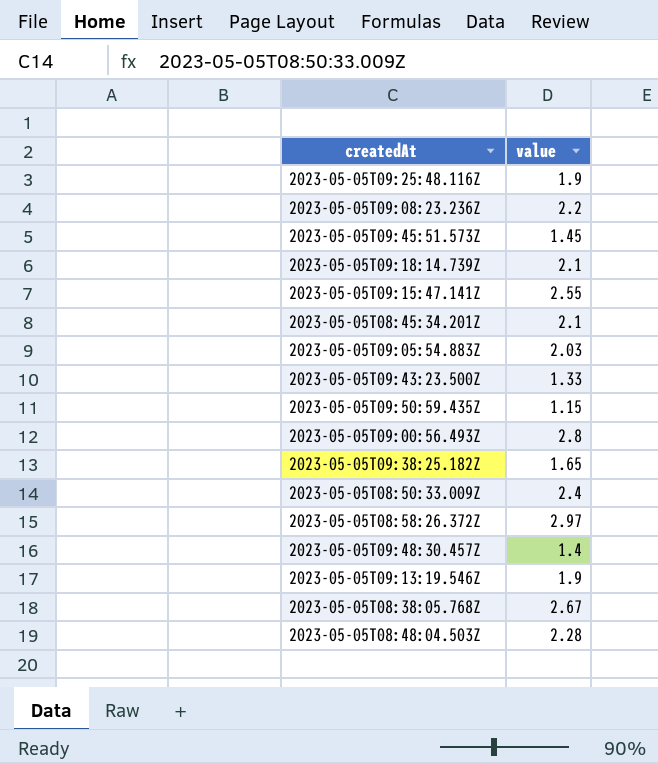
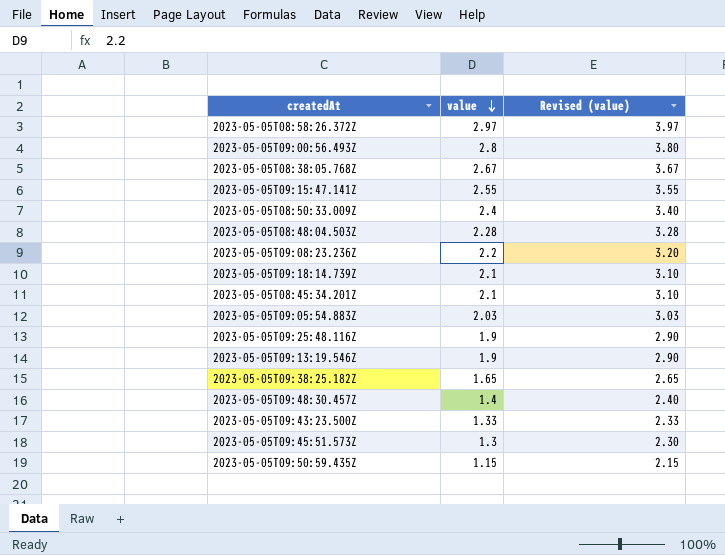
row order: none -> value descending
column Revised (value) | formula: none -> [value] + 1
2023-05-05T09:45:51.573Z | value: 1.45 -> 1.3

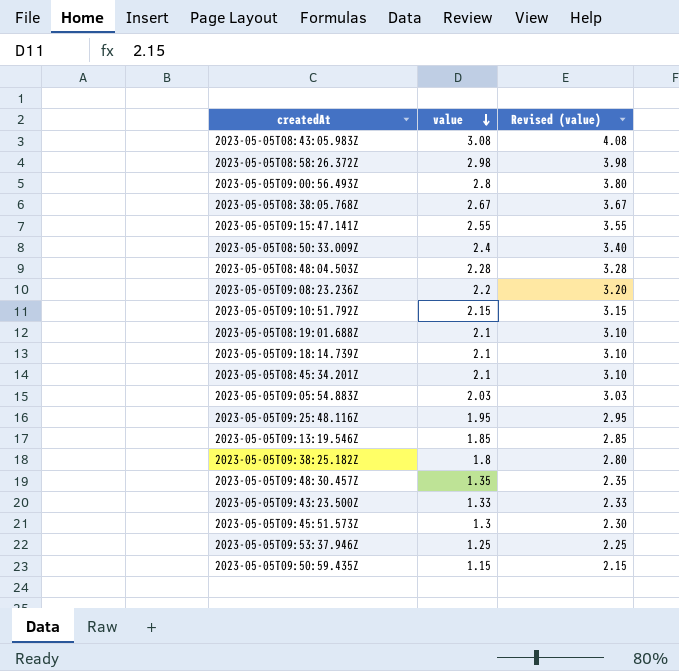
row 2023-05-05T08:43:05.983Z: none -> 3.08 | 4.08
2023-05-05T08:58:26.372Z | value: 2.97 -> 2.98
2023-05-05T08:58:26.372Z | Revised (value): 3.97 -> 3.98
row 2023-05-05T09:10:51.792Z: none -> 2.15 | 3.15
row 2023-05-05T08:19:01.688Z: none -> 2.1 | 3.10
2023-05-05T09:25:48.116Z | value: 1.9 -> 1.95
2023-05-05T09:25:48.116Z | Revised (value): 2.90 -> 2.95
2023-05-05T09:13:19.546Z | value: 1.9 -> 1.85
2023-05-05T09:13:19.546Z | Revised (value): 2.90 -> 2.85
2023-05-05T09:38:25.182Z | value: 1.65 -> 1.8
2023-05-05T09:38:25.182Z | Revised (value): 2.65 -> 2.80
2023-05-05T09:48:30.457Z | value: 1.4 -> 1.35
2023-05-05T09:48:30.457Z | Revised (value): 2.40 -> 2.35
row 2023-05-05T09:53:37.946Z: none -> 1.25 | 2.25

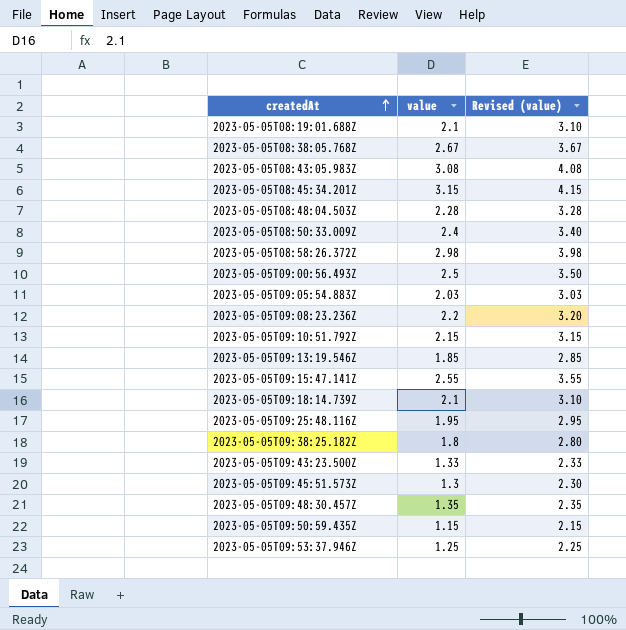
row order: value descending -> createdAt ascending
2023-05-05T08:45:34.201Z | value: 2.1 -> 3.15
2023-05-05T08:45:34.201Z | Revised (value): 3.10 -> 4.15
2023-05-05T09:00:56.493Z | value: 2.8 -> 2.5
2023-05-05T09:00:56.493Z | Revised (value): 3.80 -> 3.50

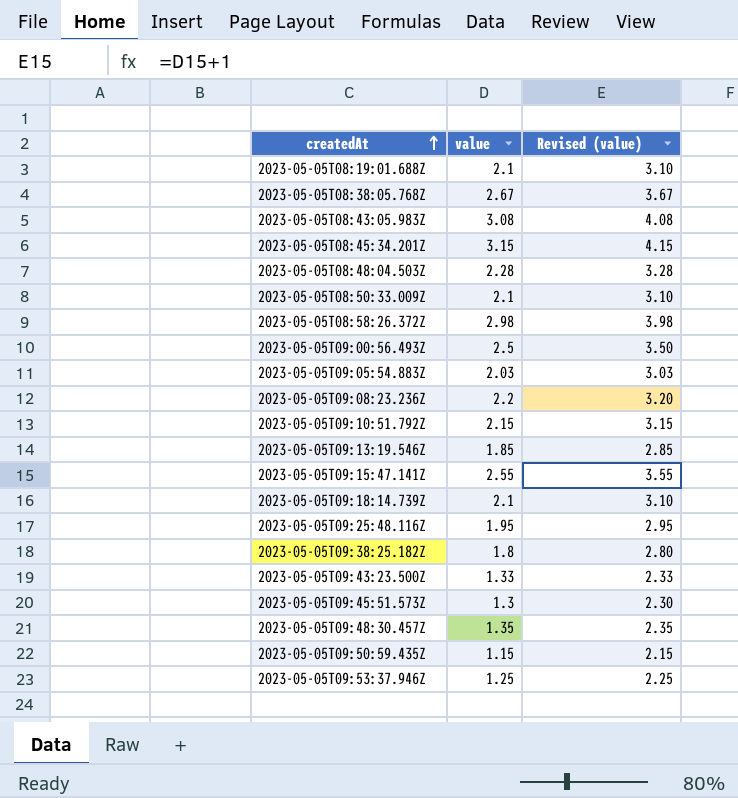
2023-05-05T08:50:33.009Z | value: 2.4 -> 2.1
2023-05-05T08:50:33.009Z | Revised (value): 3.40 -> 3.10

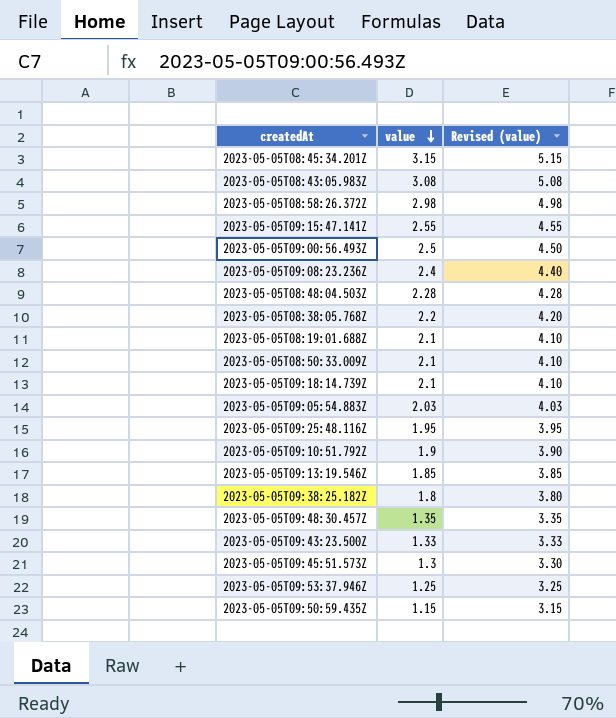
row order: createdAt ascending -> value descending
column Revised (value) | formula: [value] + 1 -> [value] + 2
2023-05-05T09:08:23.236Z | value: 2.2 -> 2.4
2023-05-05T08:38:05.768Z | value: 2.67 -> 2.2
2023-05-05T09:10:51.792Z | value: 2.15 -> 1.9

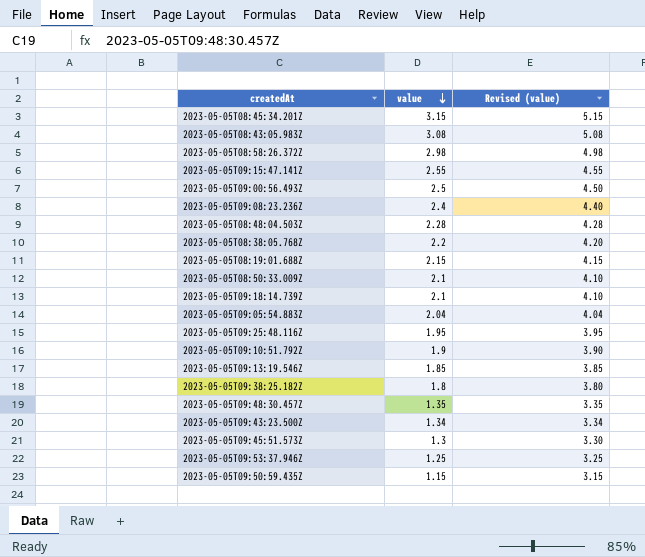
2023-05-05T08:19:01.688Z | value: 2.1 -> 2.15
2023-05-05T08:19:01.688Z | Revised (value): 4.10 -> 4.15
2023-05-05T09:05:54.883Z | value: 2.03 -> 2.04
2023-05-05T09:05:54.883Z | Revised (value): 4.03 -> 4.04
2023-05-05T09:43:23.500Z | value: 1.33 -> 1.34
2023-05-05T09:43:23.500Z | Revised (value): 3.33 -> 3.34

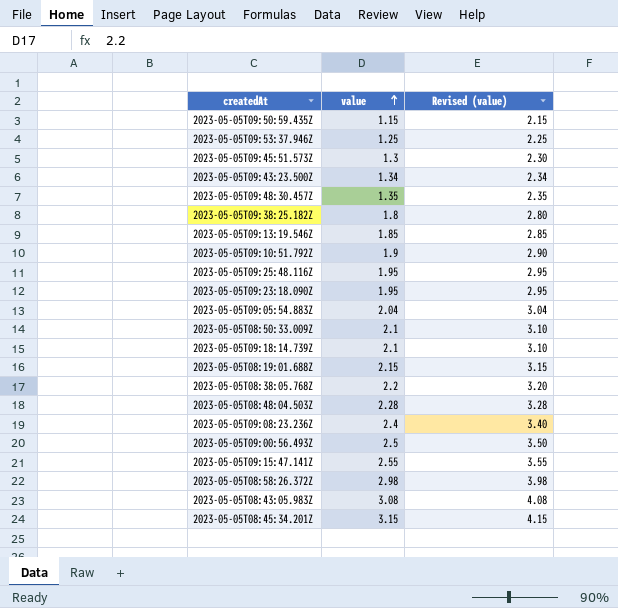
row order: value descending -> value ascending
column Revised (value) | formula: [value] + 2 -> [value] + 1
row 2023-05-05T09:23:18.090Z: none -> 1.95 | 2.95

